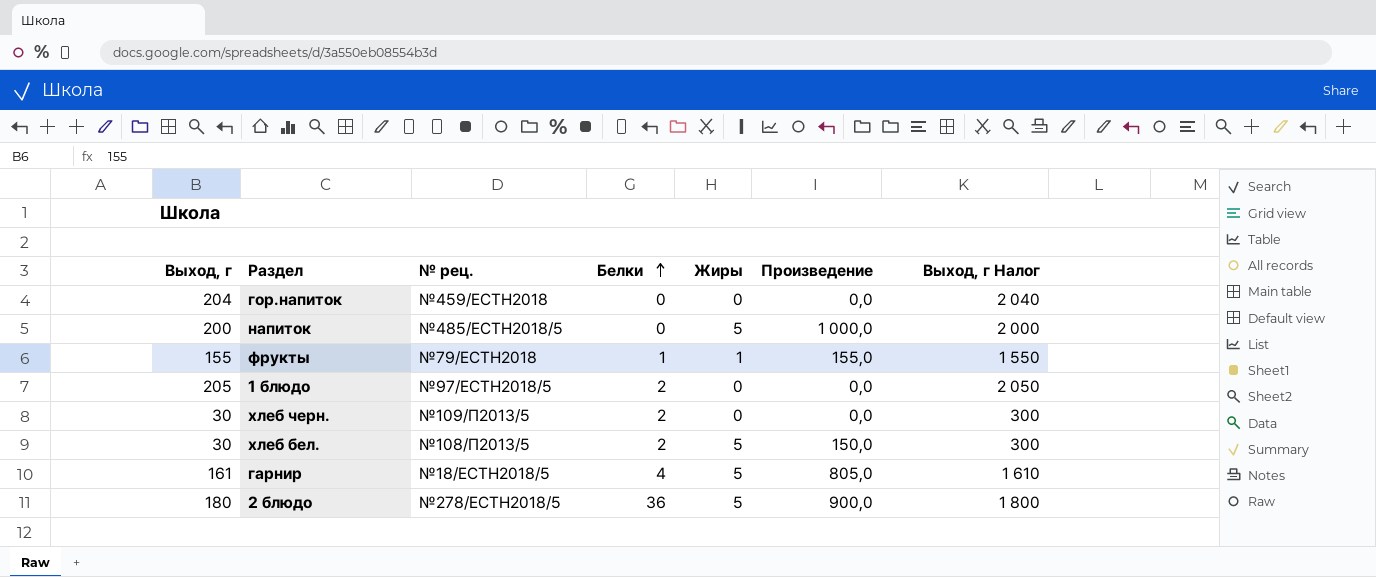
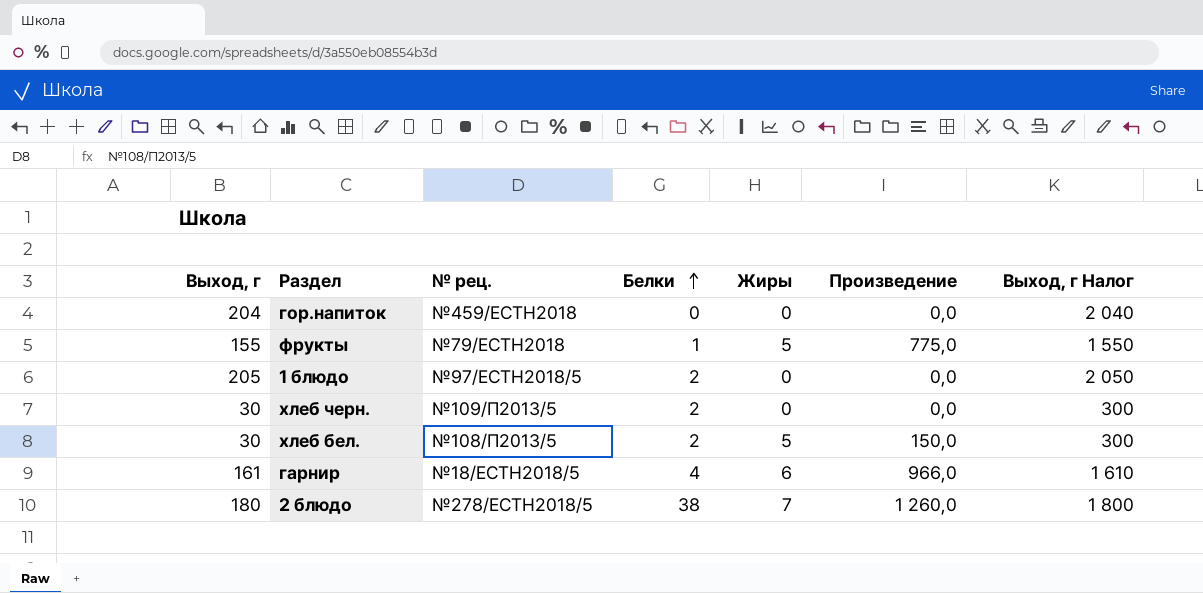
row напиток: 200 | №485/ЕСТН2018/5 | 0 | 5 | 1 000,0 | 2 000 -> none
фрукты | Жиры: 1 -> 5
фрукты | Произведение: 155,0 -> 775,0
гарнир | Жиры: 5 -> 6
гарнир | Произведение: 805,0 -> 966,0
2 блюдо | Белки: 36 -> 38
2 блюдо | Жиры: 5 -> 7
2 блюдо | Произведение: 900,0 -> 1 260,0

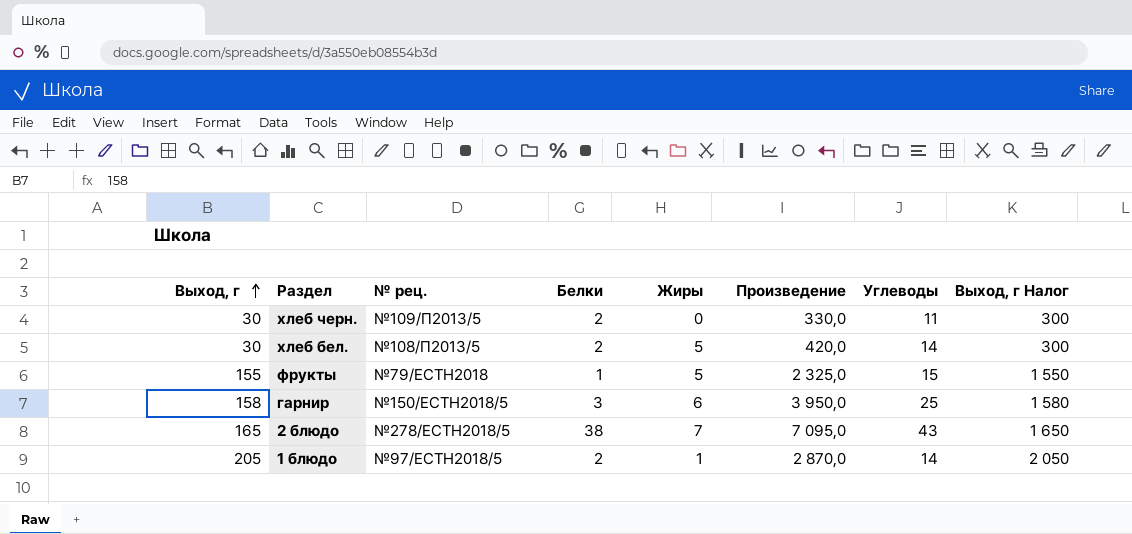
row order: Белки ascending -> Выход, г ascending
column Произведение | formula: [Выход, г] * [Жиры] -> [Выход, г] * [Углеводы]
column Углеводы | position: none -> 7
row гор.напиток: 204 | №459/ЕСТН2018 | 0 | 0 | 0,0 | 2 040 -> none
гарнир | Выход, г: 161 -> 158
гарнир | № рец.: №18/ЕСТН2018/5 -> №150/ЕСТН2018/5
гарнир | Белки: 4 -> 3
гарнир | Выход, г Налог: 1 610 -> 1 580
2 блюдо | Выход, г: 180 -> 165
2 блюдо | Выход, г Налог: 1 800 -> 1 650
1 блюдо | Жиры: 0 -> 1

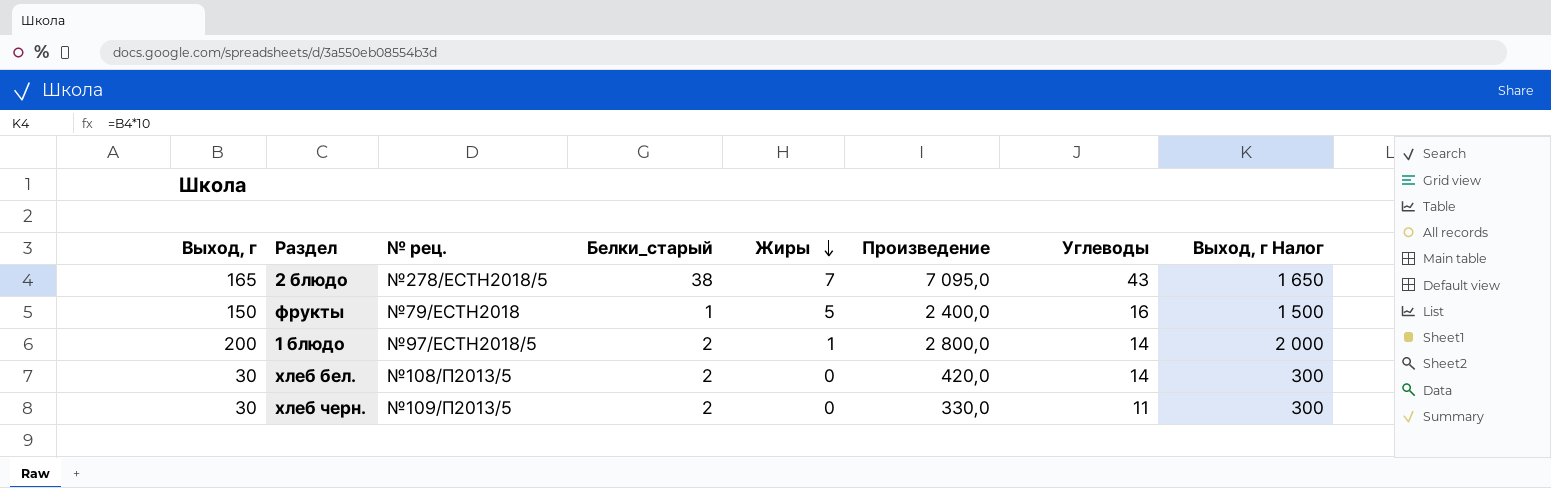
row order: Выход, г ascending -> Жиры descending
column name: Белки -> Белки_старый
row гарнир: 158 | №150/ЕСТН2018/5 | 3 | 6 | 3 950,0 | 25 | 1 580 -> none
фрукты | Выход, г: 155 -> 150
фрукты | Произведение: 2 325,0 -> 2 400,0
фрукты | Углеводы: 15 -> 16
фрукты | Выход, г Налог: 1 550 -> 1 500
1 блюдо | Выход, г: 205 -> 200
1 блюдо | Произведение: 2 870,0 -> 2 800,0
1 блюдо | Выход, г Налог: 2 050 -> 2 000
хлеб бел. | Жиры: 5 -> 0

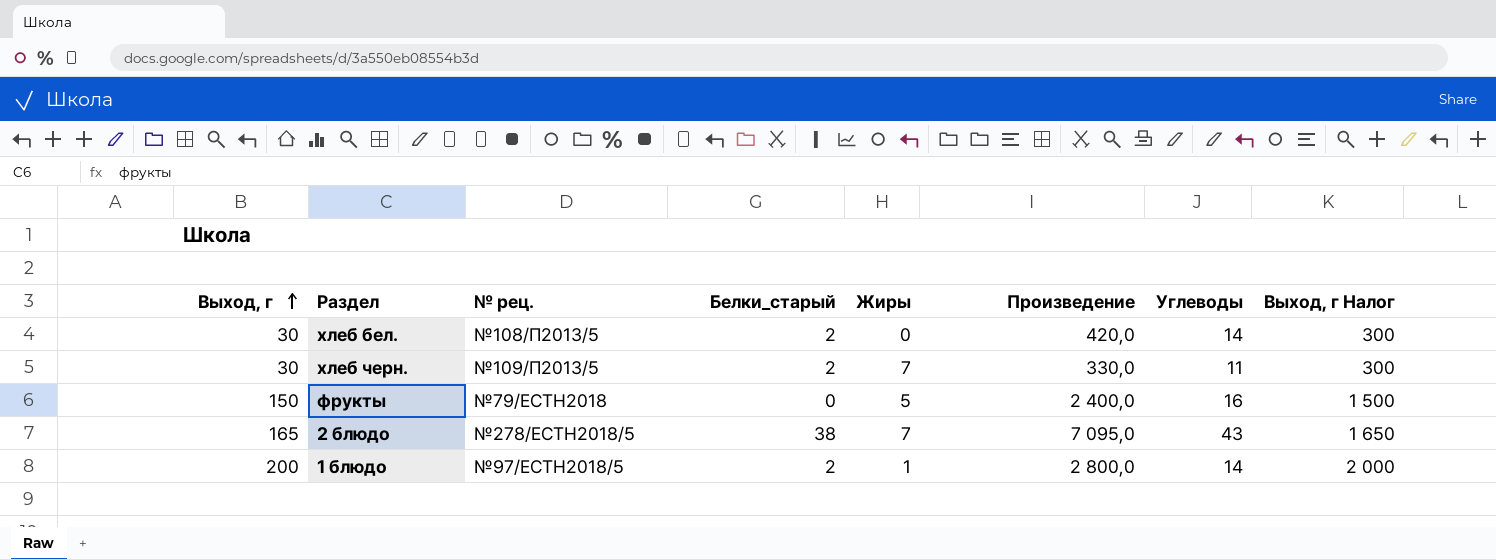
row order: Жиры descending -> Выход, г ascending
хлеб черн. | Жиры: 0 -> 7
фрукты | Белки_старый: 1 -> 0

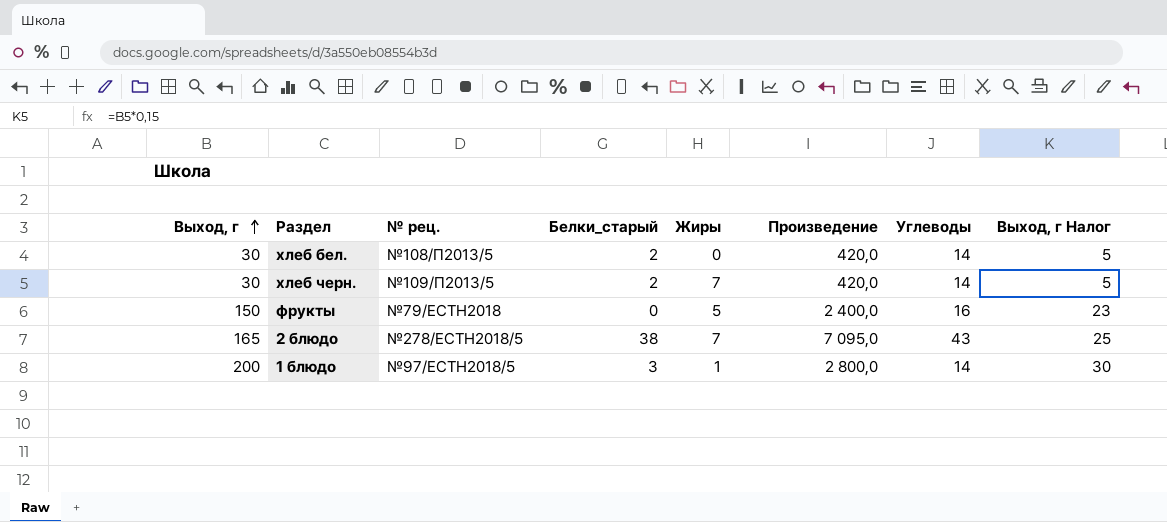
column Выход, г Налог | formula: [Выход, г] * 10 -> [Выход, г] * 0,15
хлеб черн. | Произведение: 330,0 -> 420,0
хлеб черн. | Углеводы: 11 -> 14
1 блюдо | Белки_старый: 2 -> 3

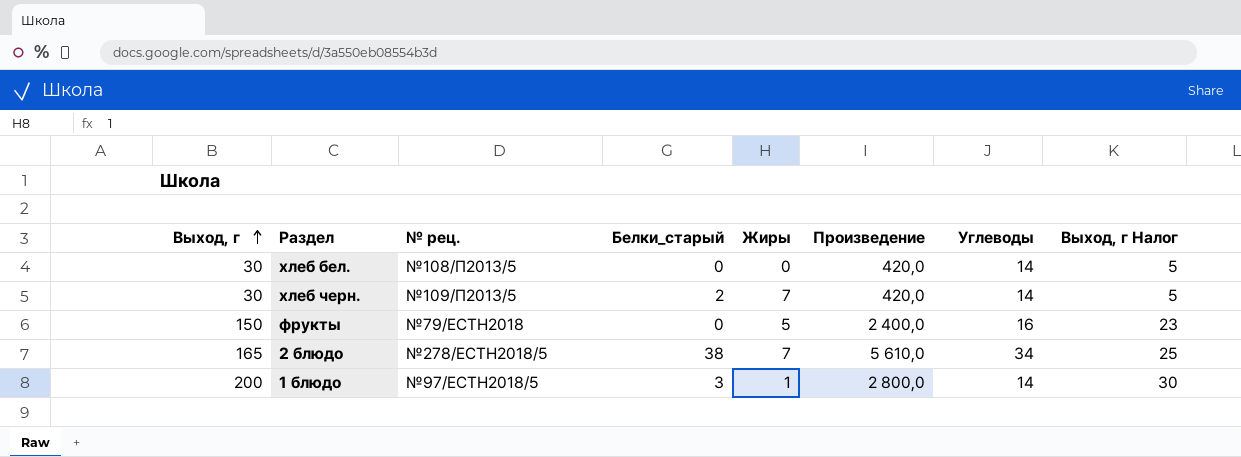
хлеб бел. | Белки_старый: 2 -> 0
2 блюдо | Произведение: 7 095,0 -> 5 610,0
2 блюдо | Углеводы: 43 -> 34

